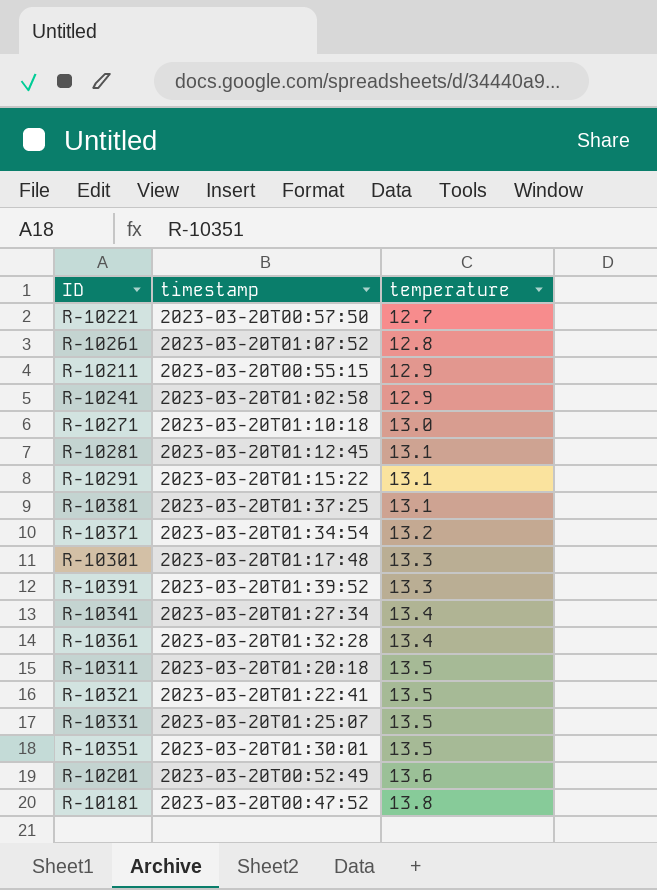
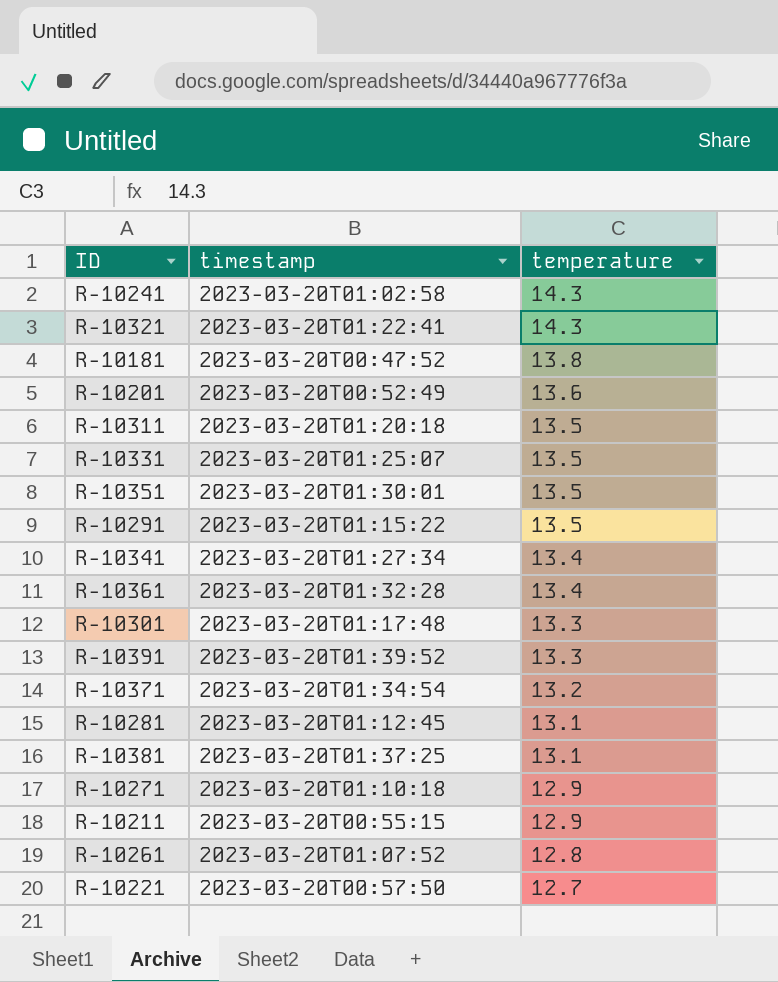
row order: temperature ascending -> temperature descending
R-10241 | temperature: 12.9 -> 14.3
R-10321 | temperature: 13.5 -> 14.3
R-10291 | temperature: 13.1 -> 13.5
R-10271 | temperature: 13.0 -> 12.9

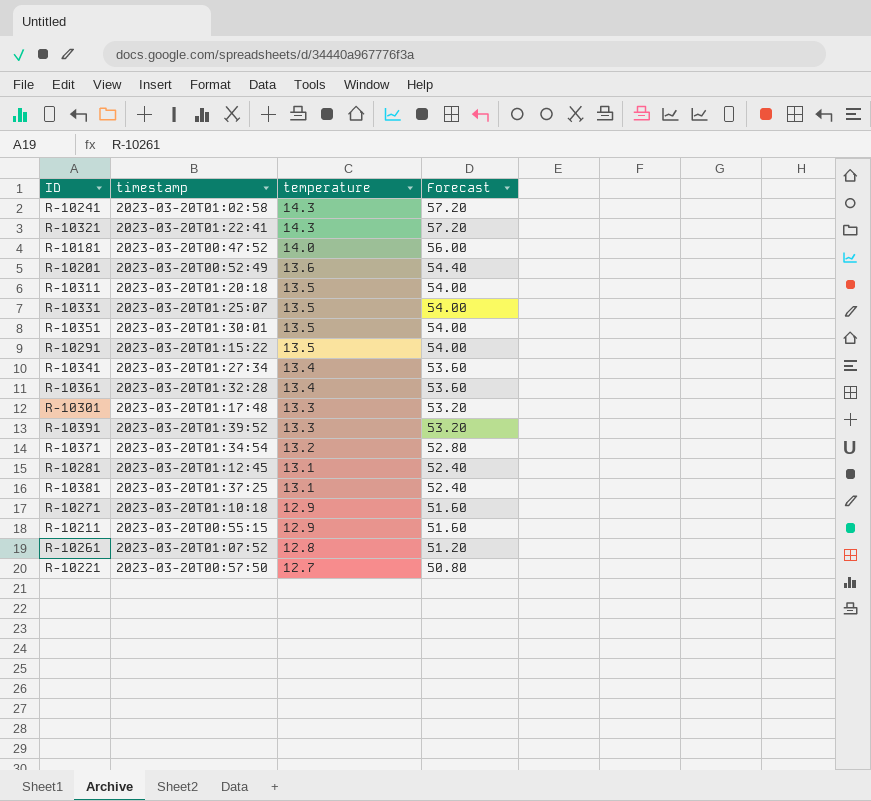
column Forecast | formula: none -> [temperature] * 4
R-10181 | temperature: 13.8 -> 14.0

